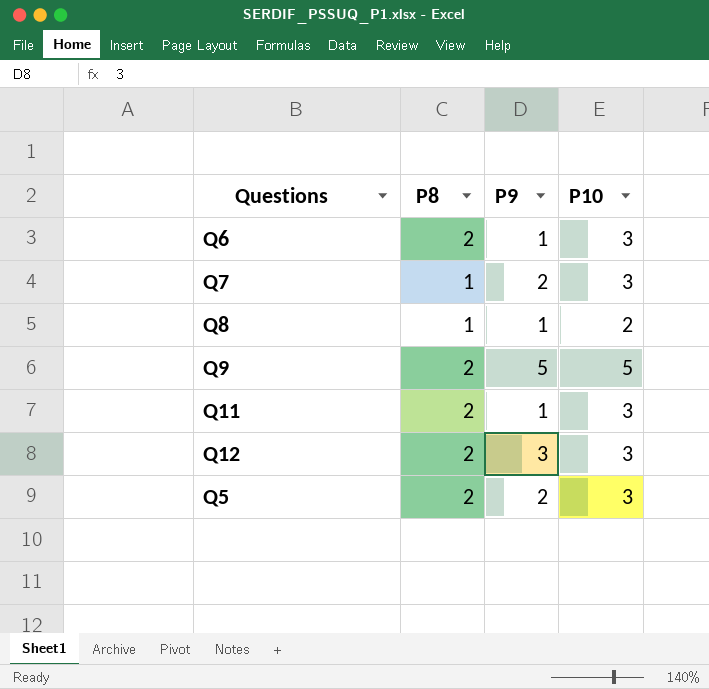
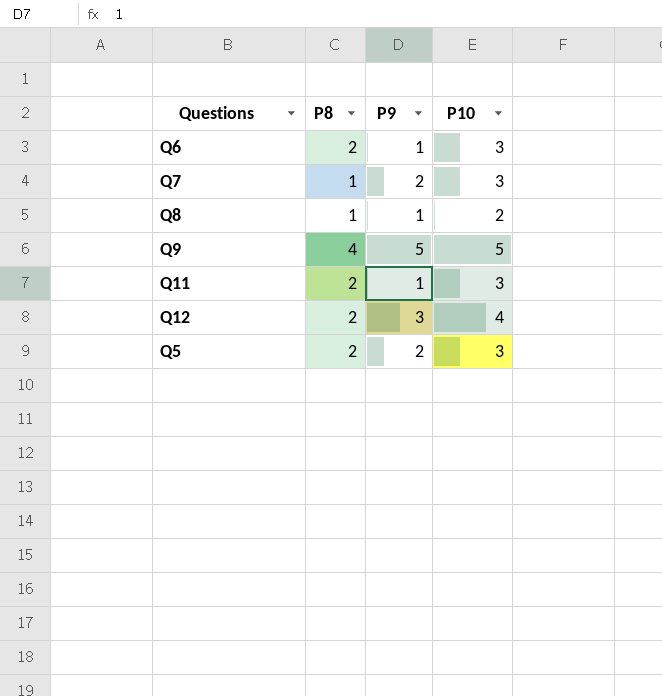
Q9 | P8: 2 -> 4
Q12 | P10: 3 -> 4

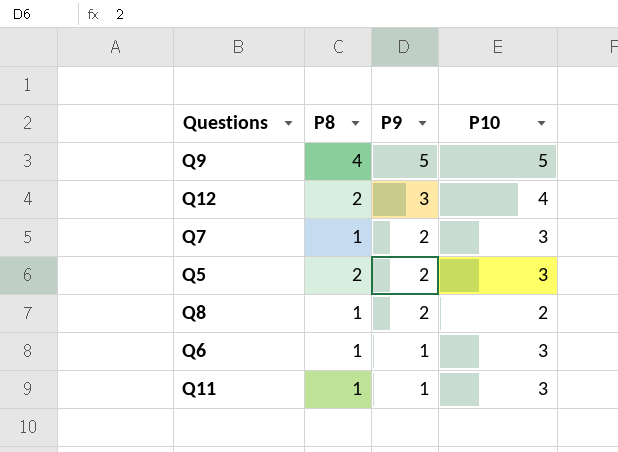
row order: none -> P9 descending
Q8 | P9: 1 -> 2
Q6 | P8: 2 -> 1
Q11 | P8: 2 -> 1

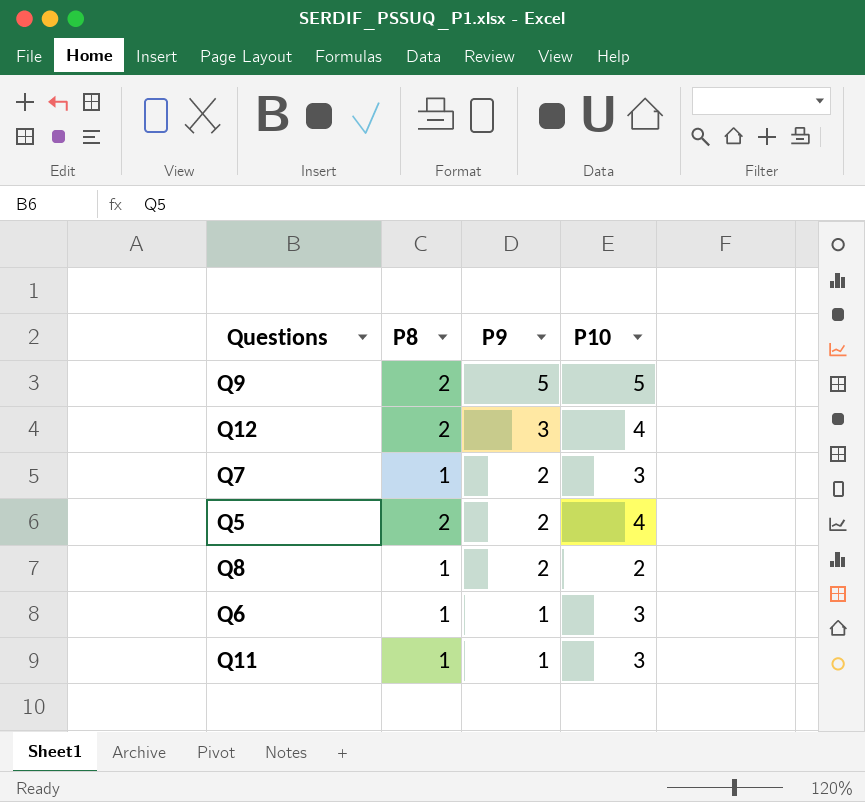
Q9 | P8: 4 -> 2
Q5 | P10: 3 -> 4

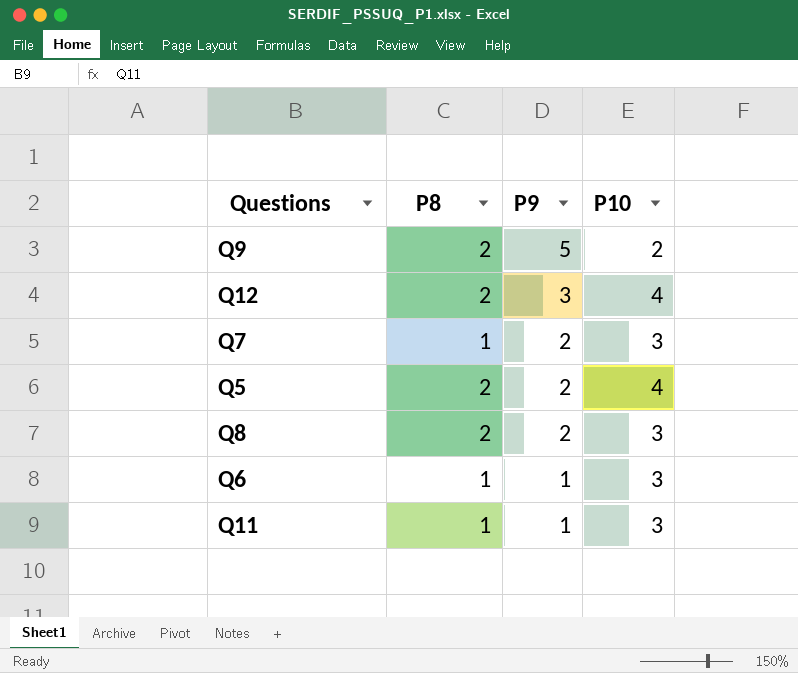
Q9 | P10: 5 -> 2
Q8 | P8: 1 -> 2
Q8 | P10: 2 -> 3

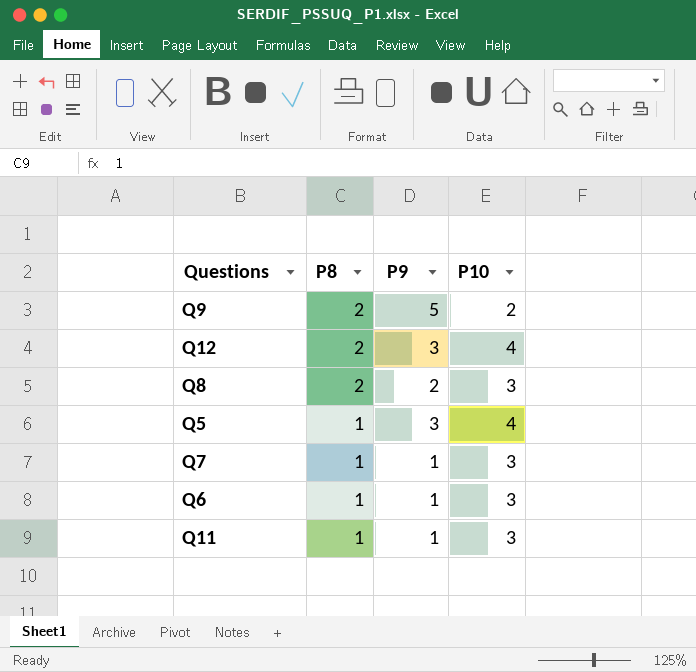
row order: P9 descending -> P8 descending
Q5 | P8: 2 -> 1
Q5 | P9: 2 -> 3
Q7 | P9: 2 -> 1

